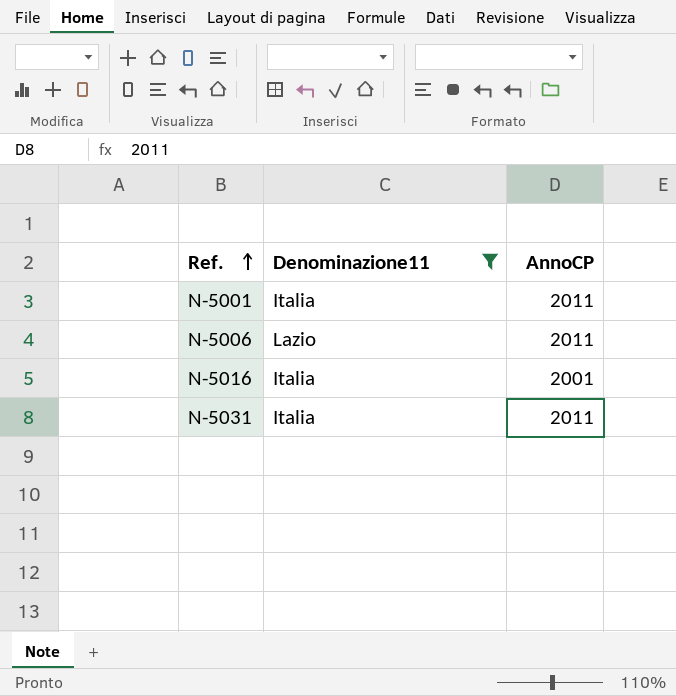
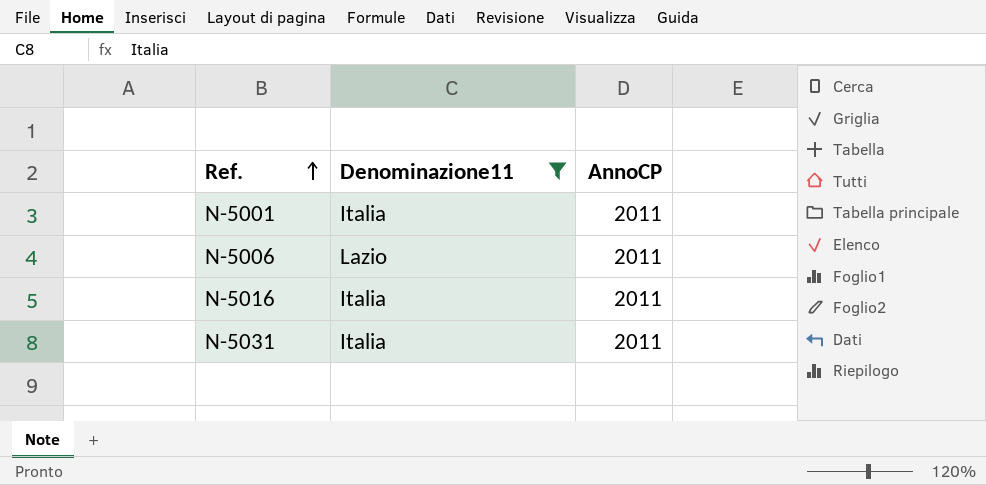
N-5016 | AnnoCP: 2001 -> 2011

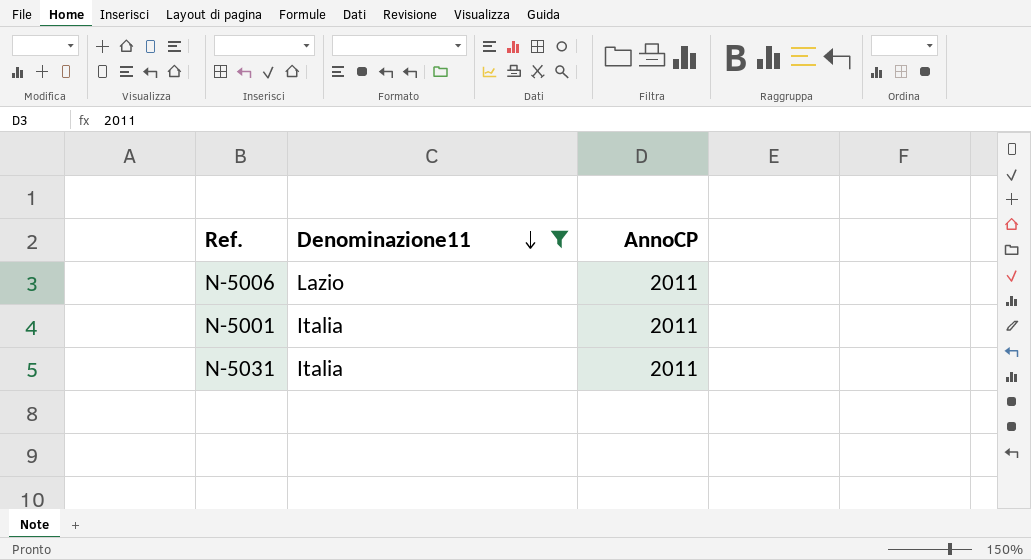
row order: Ref. ascending -> Denominazione11 descending
row N-5016: Italia | 2011 -> none

